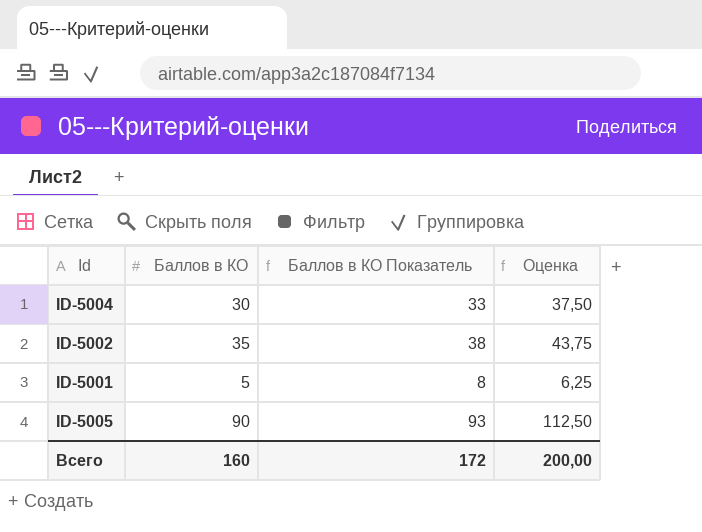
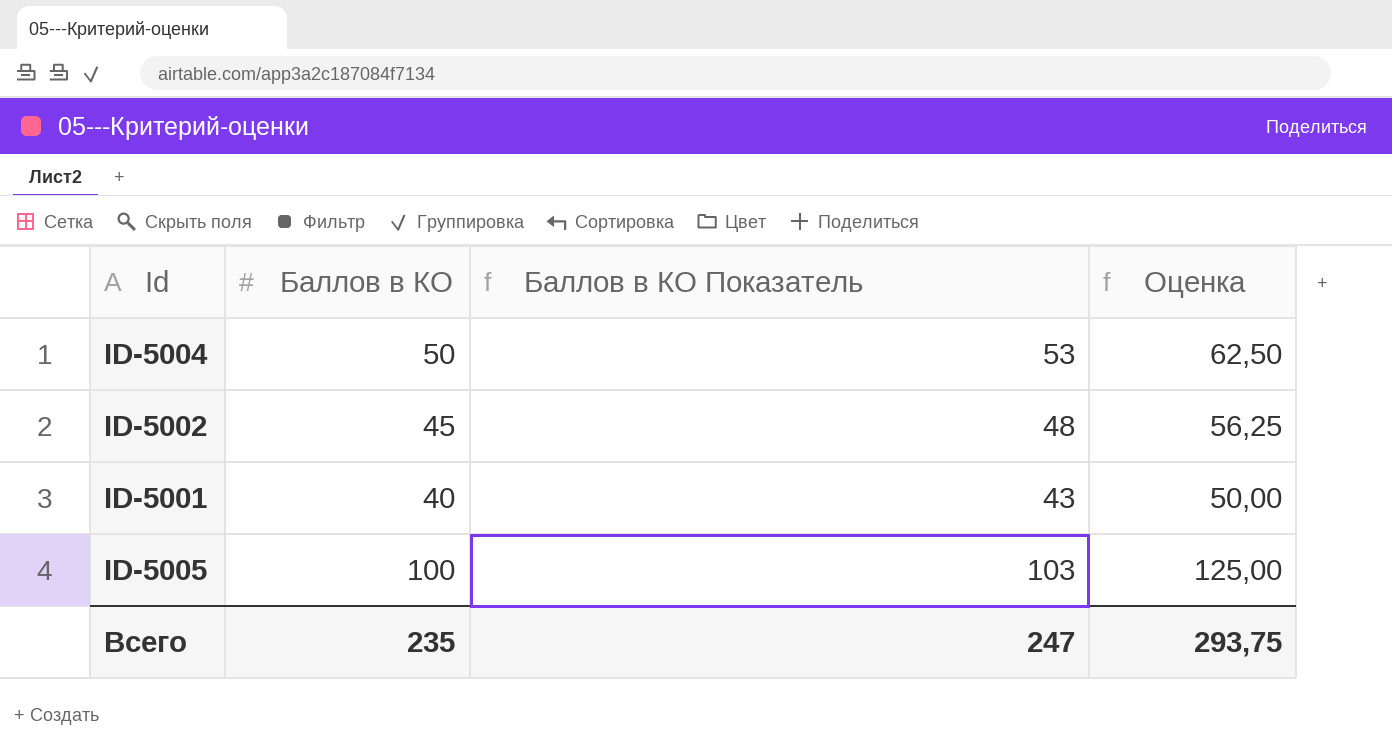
ID-5004 | Баллов в КО: 30 -> 50
ID-5004 | Баллов в КО Показатель: 33 -> 53
ID-5004 | Оценка: 37,50 -> 62,50
ID-5002 | Баллов в КО: 35 -> 45
ID-5002 | Баллов в КО Показатель: 38 -> 48
ID-5002 | Оценка: 43,75 -> 56,25
ID-5001 | Баллов в КО: 5 -> 40
ID-5001 | Баллов в КО Показатель: 8 -> 43
ID-5001 | Оценка: 6,25 -> 50,00
ID-5005 | Баллов в КО: 90 -> 100
ID-5005 | Баллов в КО Показатель: 93 -> 103
ID-5005 | Оценка: 112,50 -> 125,00
Всего | Баллов в КО: 160 -> 235
Всего | Баллов в КО Показатель: 172 -> 247
Всего | Оценка: 200,00 -> 293,75

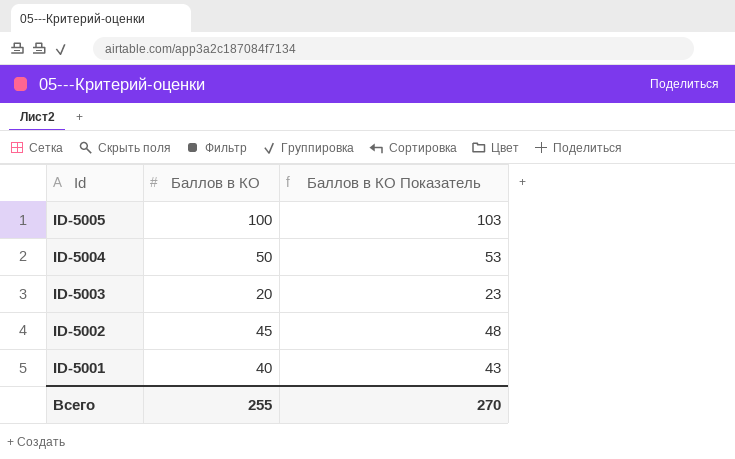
row order: none -> Id descending
column Оценка | formula: [Баллов в КО] * 1,25 -> none
row ID-5003: none -> 20 | 23
Всего | Баллов в КО: 235 -> 255
Всего | Баллов в КО Показатель: 247 -> 270

